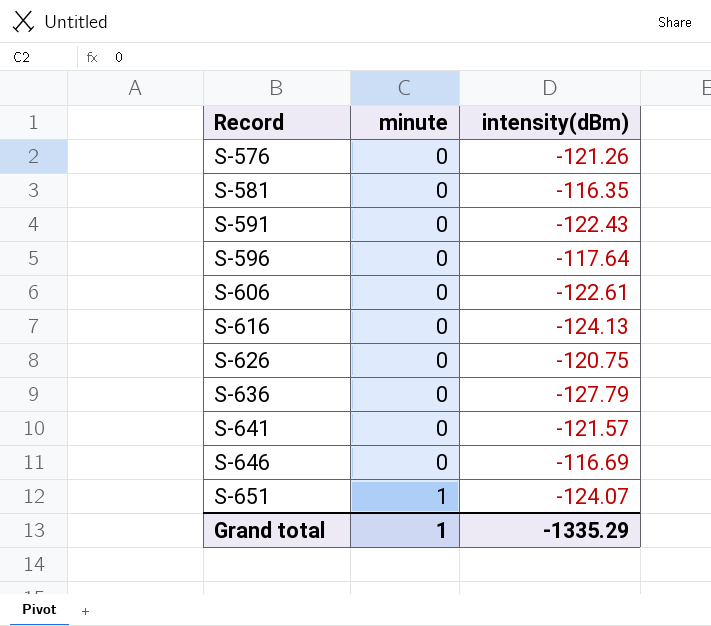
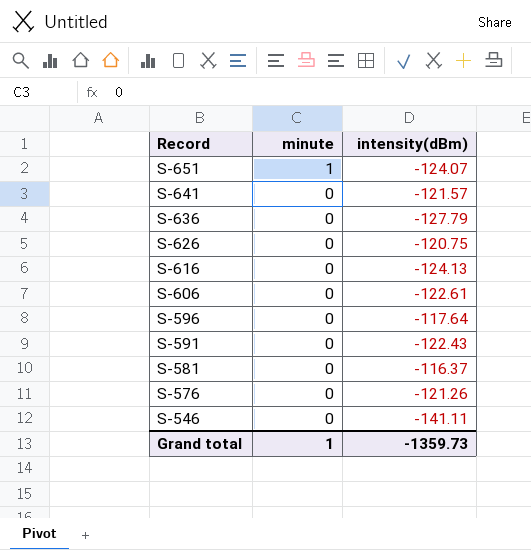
row order: Record ascending -> Record descending
row S-646: 0 | -116.69 -> none
S-581 | intensity(dBm): -116.35 -> -116.37
row S-546: none -> 0 | -141.11
Grand total | intensity(dBm): -1335.29 -> -1359.73

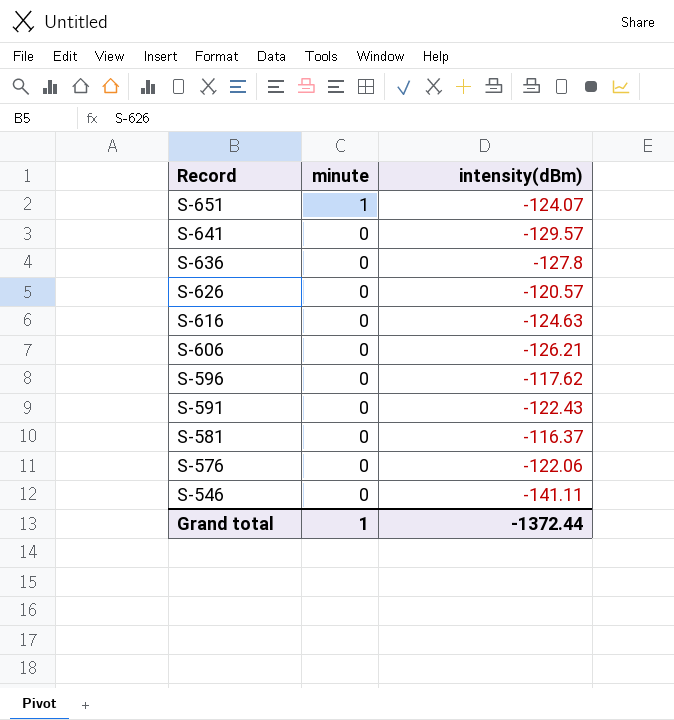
S-641 | intensity(dBm): -121.57 -> -129.57
S-636 | intensity(dBm): -127.79 -> -127.8
S-626 | intensity(dBm): -120.75 -> -120.57
S-616 | intensity(dBm): -124.13 -> -124.63
S-606 | intensity(dBm): -122.61 -> -126.21
S-596 | intensity(dBm): -117.64 -> -117.62
S-576 | intensity(dBm): -121.26 -> -122.06
Grand total | intensity(dBm): -1359.73 -> -1372.44

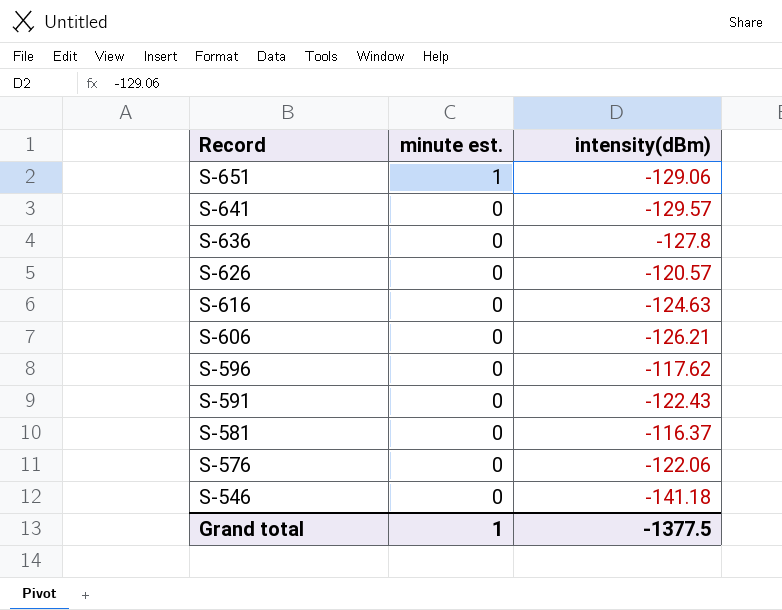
column name: minute -> minute est.
S-651 | intensity(dBm): -124.07 -> -129.06
S-546 | intensity(dBm): -141.11 -> -141.18
Grand total | intensity(dBm): -1372.44 -> -1377.5

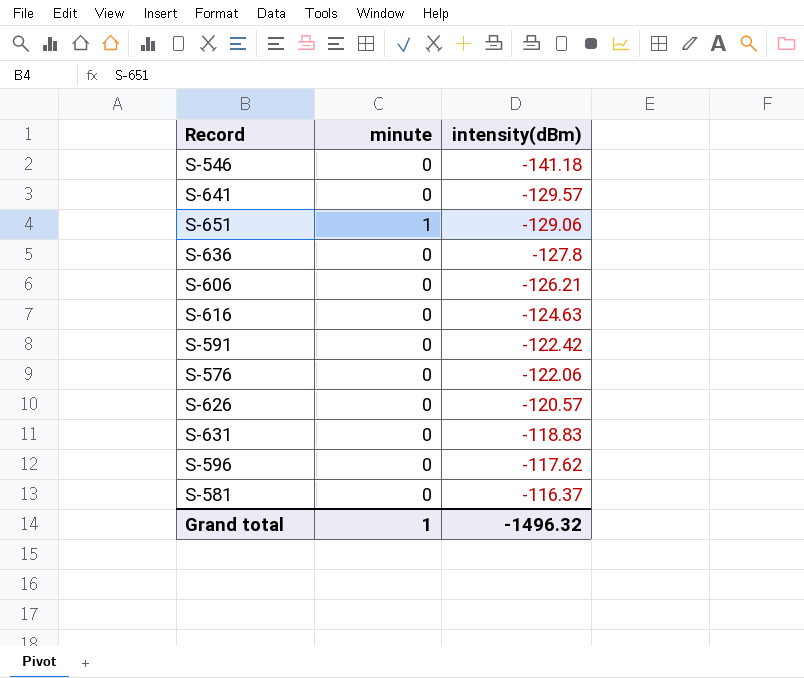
row order: Record descending -> intensity(dBm) ascending
column name: minute est. -> minute
S-591 | intensity(dBm): -122.43 -> -122.42
row S-631: none -> 0 | -118.83
Grand total | intensity(dBm): -1377.5 -> -1496.32

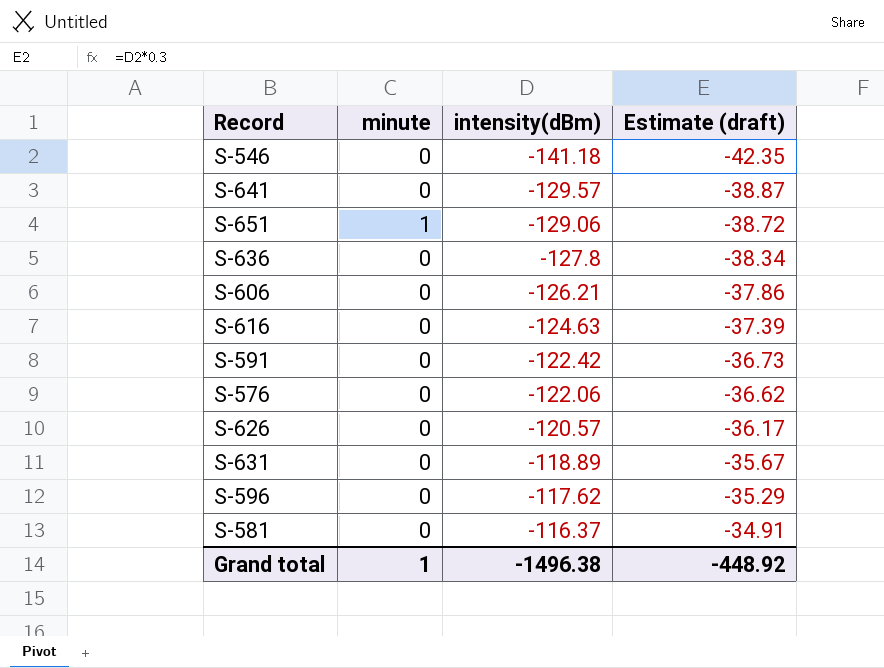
column Estimate (draft) | formula: none -> [intensity(dBm)] * 0.3
S-631 | intensity(dBm): -118.83 -> -118.89
Grand total | intensity(dBm): -1496.32 -> -1496.38

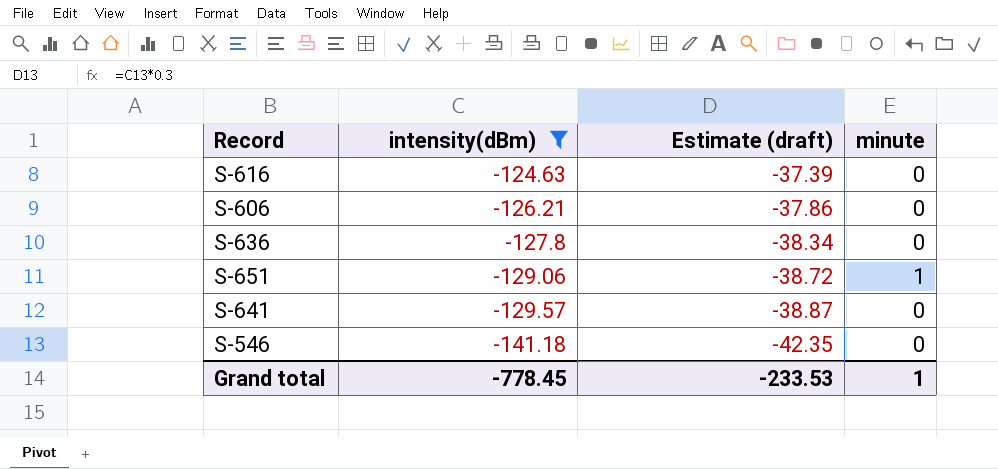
filter: none -> intensity(dBm) <= -124.63
row order: intensity(dBm) ascending -> intensity(dBm) descending
column minute | position: 2 -> 4
Grand total | intensity(dBm): -1496.38 -> -778.45
Grand total | Estimate (draft): -448.92 -> -233.53

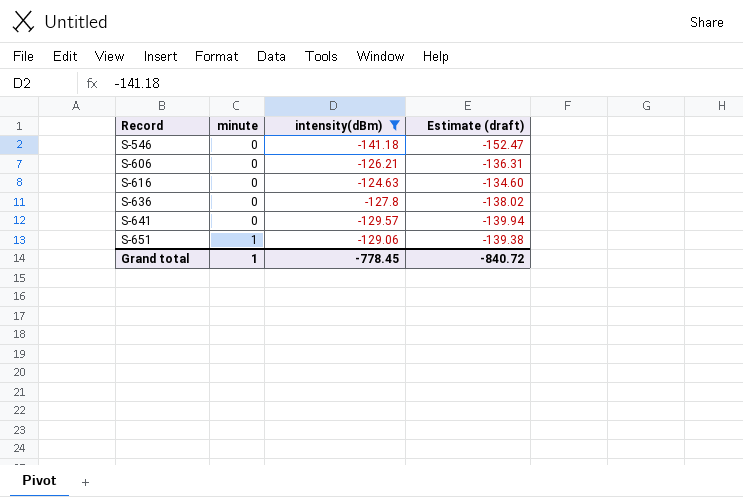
row order: intensity(dBm) descending -> Record ascending
column minute | position: 4 -> 2
column Estimate (draft) | formula: [intensity(dBm)] * 0.3 -> [intensity(dBm)] * 1.08
Grand total | Estimate (draft): -233.53 -> -840.72

